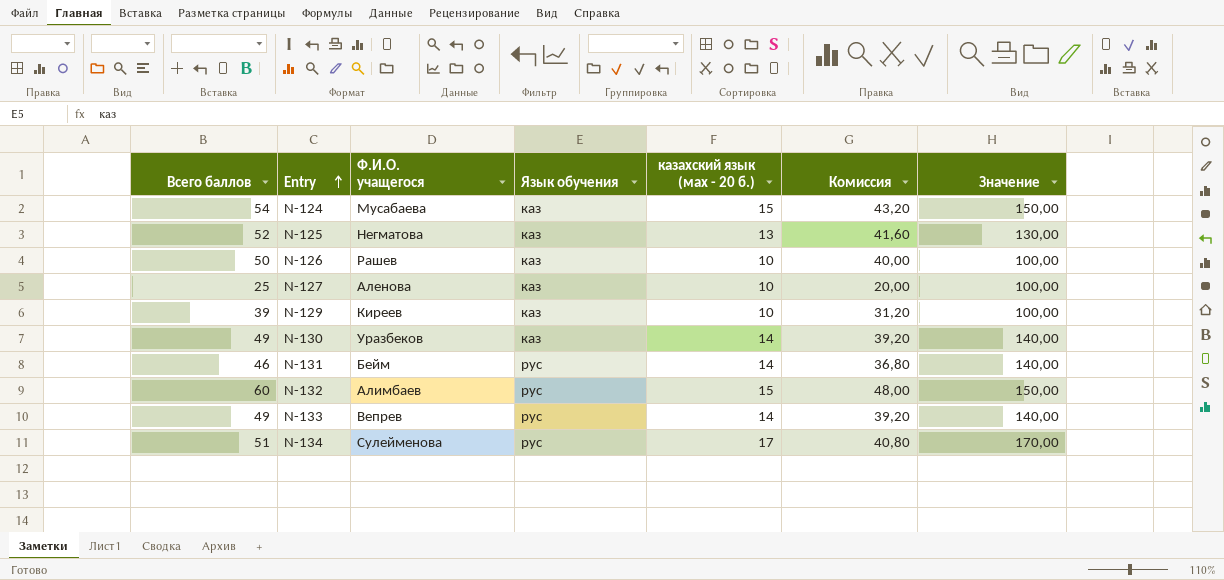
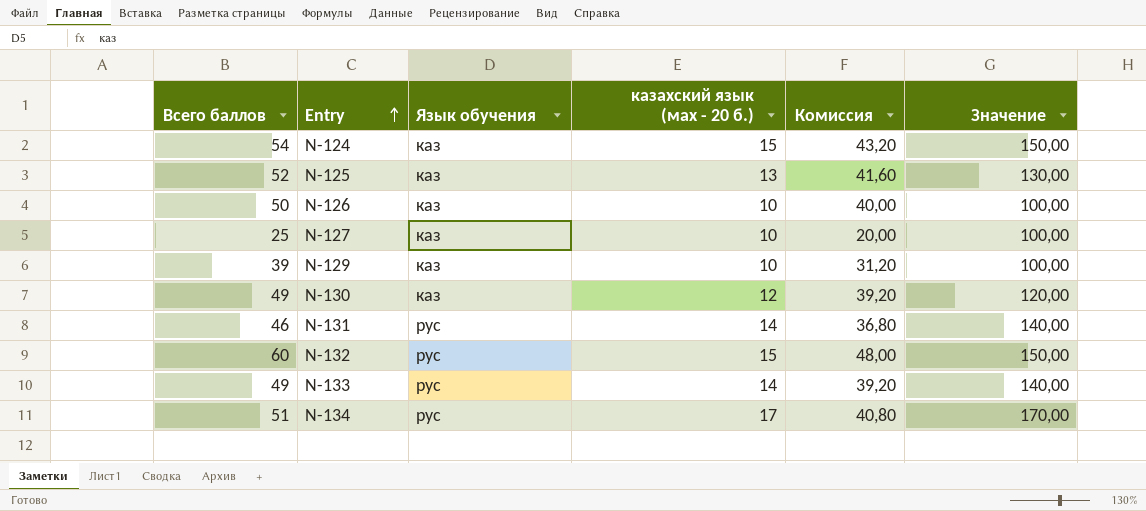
column Ф.И.О. учащегося | position: 3 -> none
N-130 | казахский язык (мах - 20 б.): 14 -> 12
N-130 | Значение: 140,00 -> 120,00

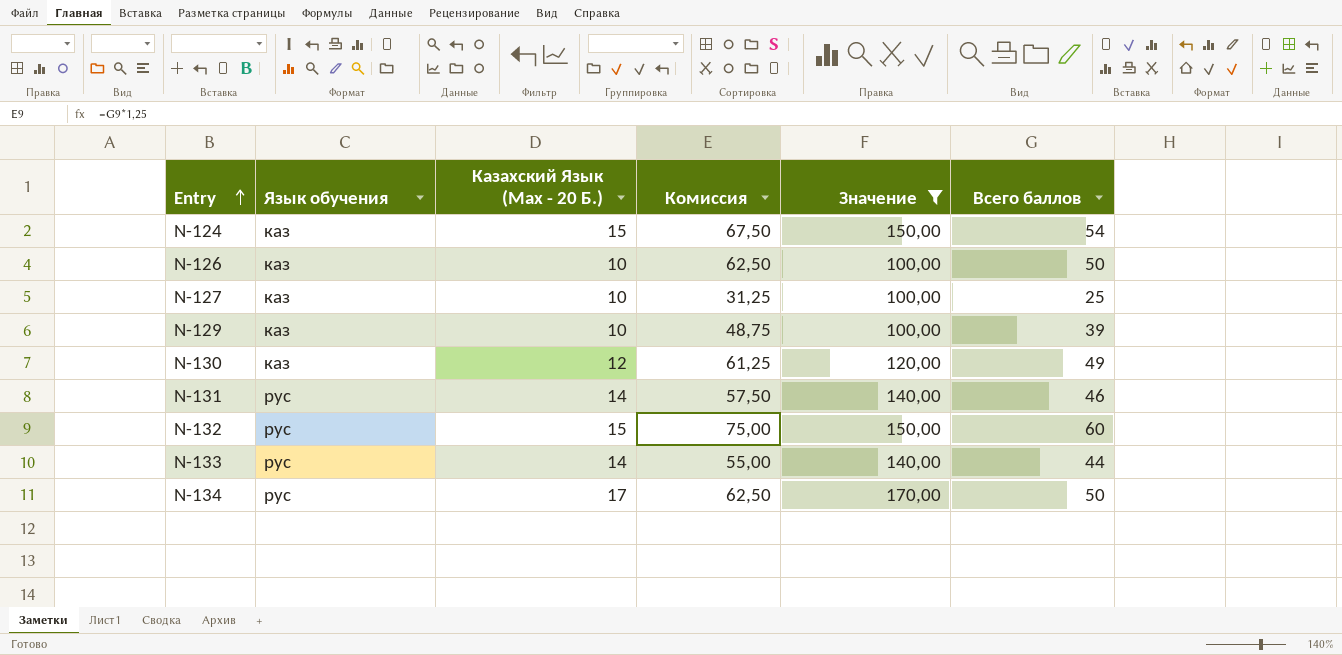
filter: none -> Значение != 130,00
column name: казахский язык (мах - 20 б.) -> Казахский Язык (Мах - 20 Б.)
column Комиссия | formula: [Всего баллов] * 0,8 -> [Всего баллов] * 1,25
column Всего баллов | position: 1 -> 6
N-133 | Всего баллов: 49 -> 44
N-134 | Всего баллов: 51 -> 50

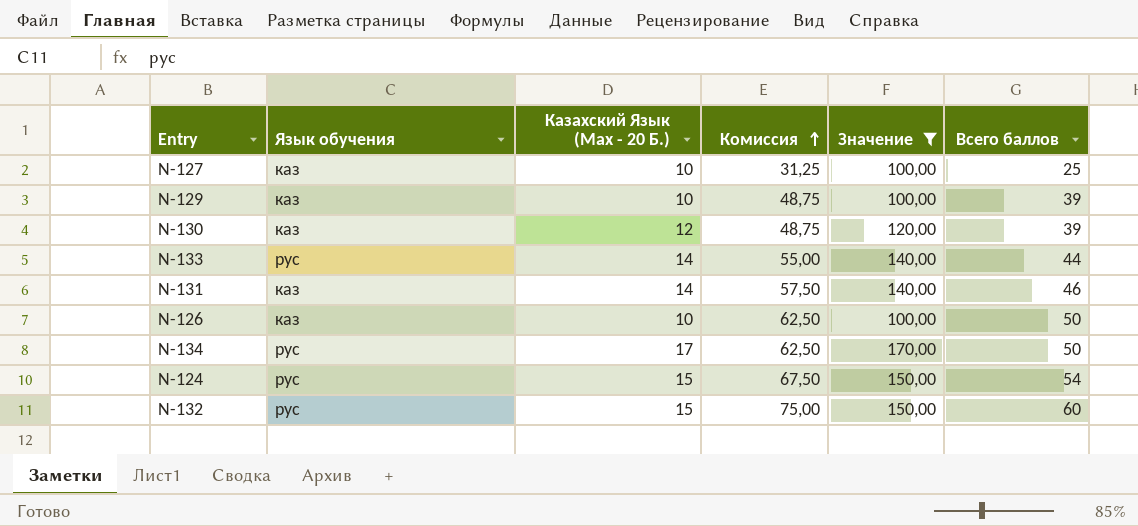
row order: Entry ascending -> Комиссия ascending
N-130 | Комиссия: 61,25 -> 48,75
N-130 | Всего баллов: 49 -> 39
N-131 | Язык обучения: рус -> каз
N-124 | Язык обучения: каз -> рус

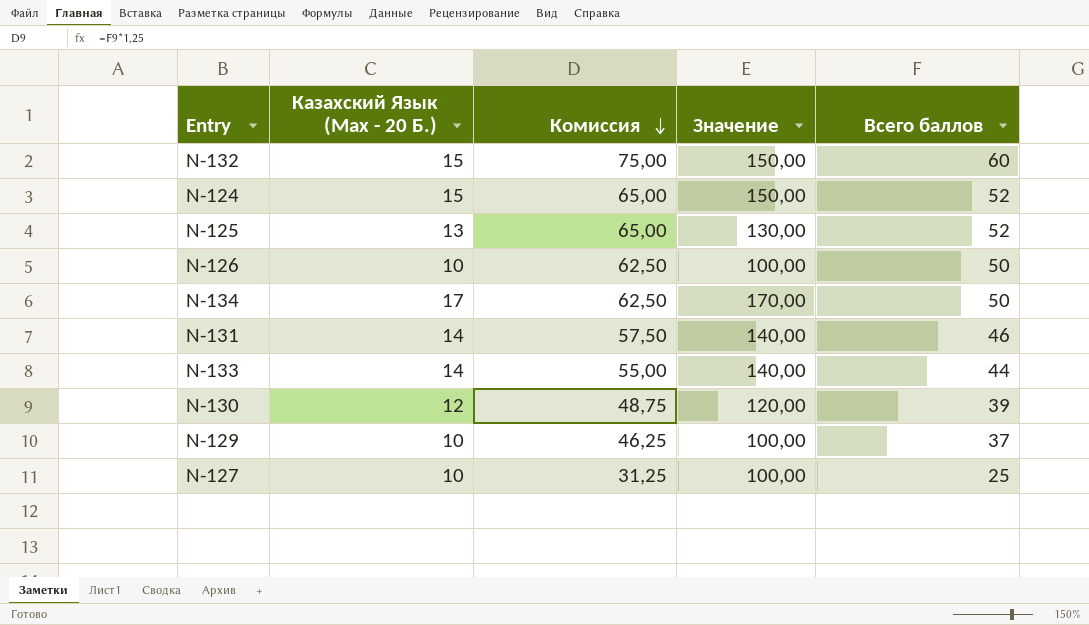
filter: Значение != 130,00 -> none
row order: Комиссия ascending -> Комиссия descending
column Язык обучения | position: 2 -> none
N-124 | Комиссия: 67,50 -> 65,00
N-124 | Всего баллов: 54 -> 52
N-129 | Комиссия: 48,75 -> 46,25
N-129 | Всего баллов: 39 -> 37

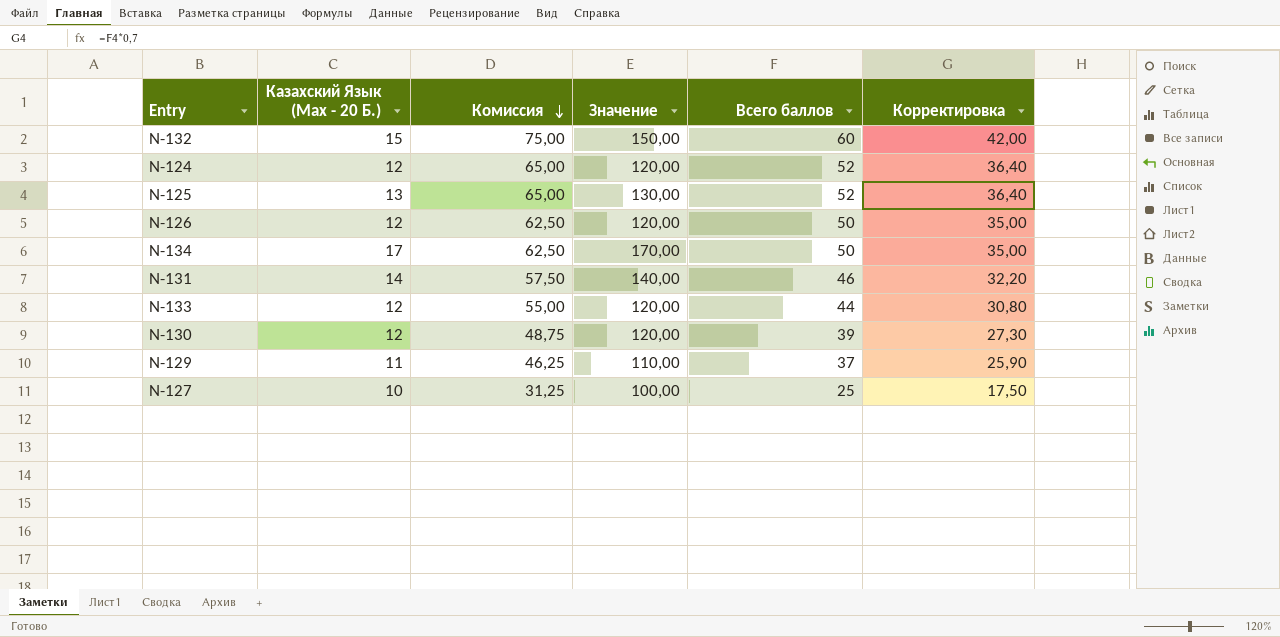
column Корректировка | formula: none -> [Всего баллов] * 0,7
N-124 | Казахский Язык (Мах - 20 Б.): 15 -> 12
N-124 | Значение: 150,00 -> 120,00
N-126 | Казахский Язык (Мах - 20 Б.): 10 -> 12
N-126 | Значение: 100,00 -> 120,00
N-133 | Казахский Язык (Мах - 20 Б.): 14 -> 12
N-133 | Значение: 140,00 -> 120,00
N-129 | Казахский Язык (Мах - 20 Б.): 10 -> 11
N-129 | Значение: 100,00 -> 110,00

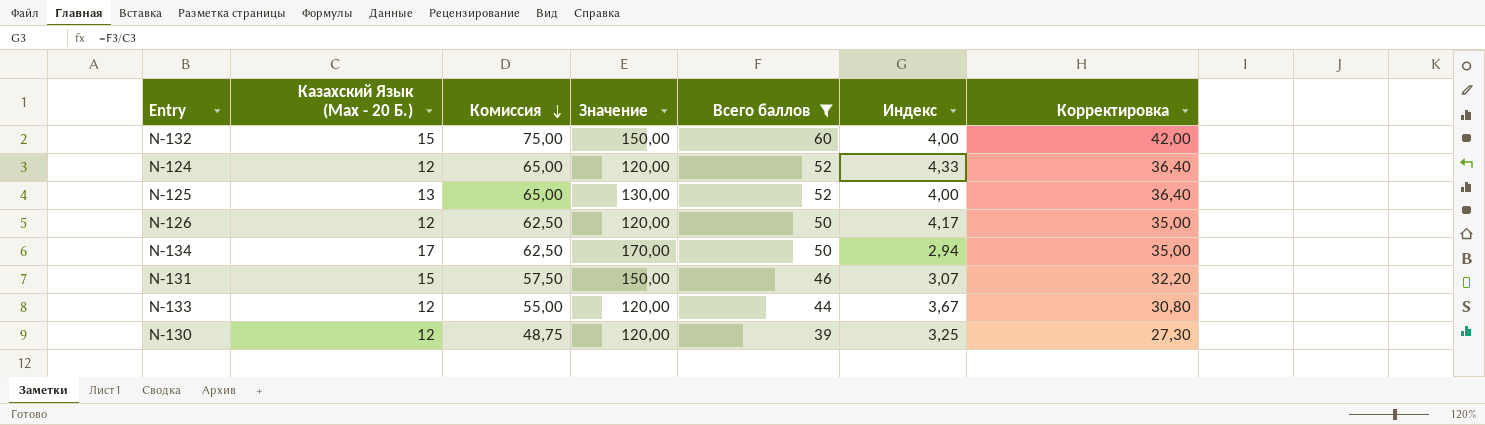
filter: none -> Всего баллов >= 39
column Индекс | formula: none -> [Всего баллов] / [Казахский Язык (Мах - 20 Б.)]
N-131 | Казахский Язык (Мах - 20 Б.): 14 -> 15
N-131 | Значение: 140,00 -> 150,00

